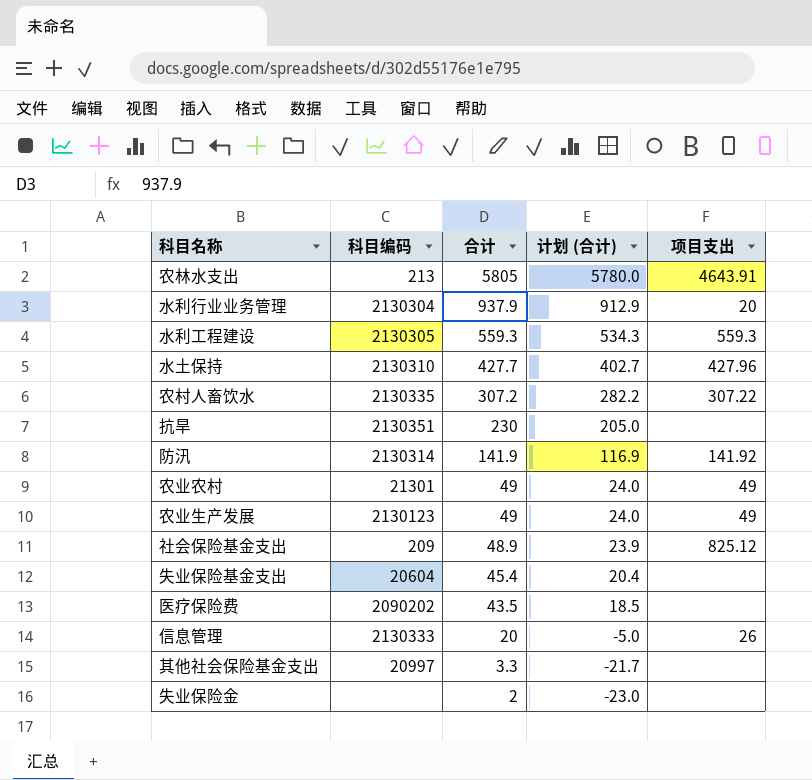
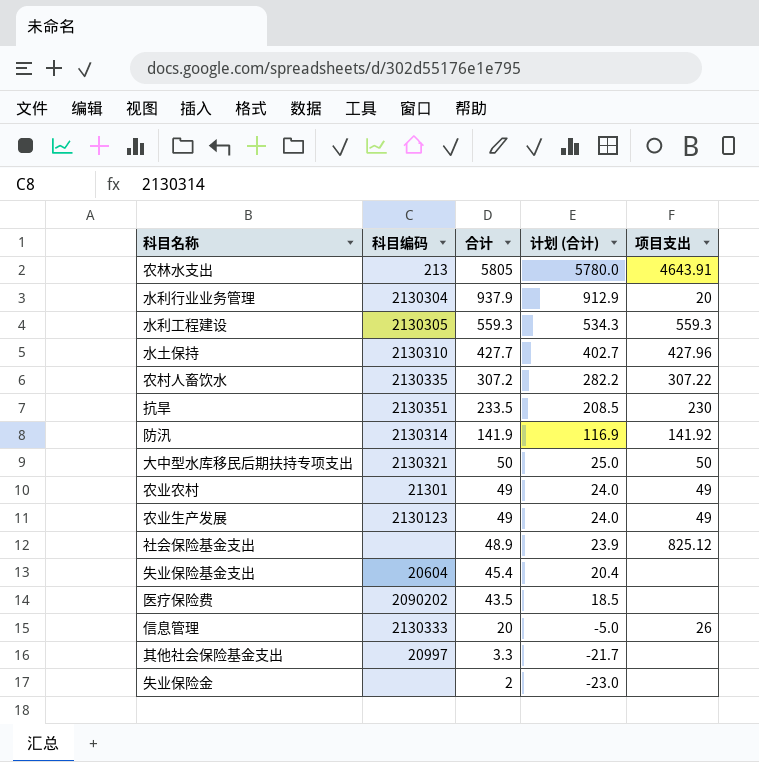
抗旱 | 合计: 230 -> 233.5
抗旱 | 计划 (合计): 205.0 -> 208.5
抗旱 | 项目支出: none -> 230
row 大中型水库移民后期扶持专项支出: none -> 2130321 | 50 | 25.0 | 50
社会保险基金支出 | 科目编码: 209 -> none

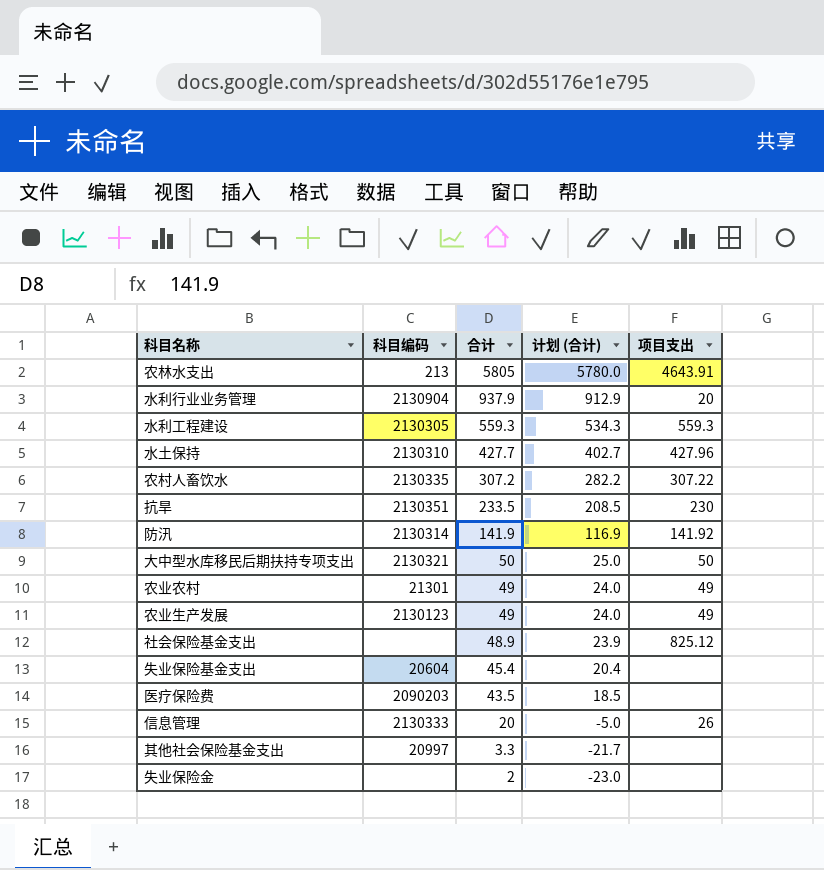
水利行业业务管理 | 科目编码: 2130304 -> 2130904
医疗保险费 | 科目编码: 2090202 -> 2090203

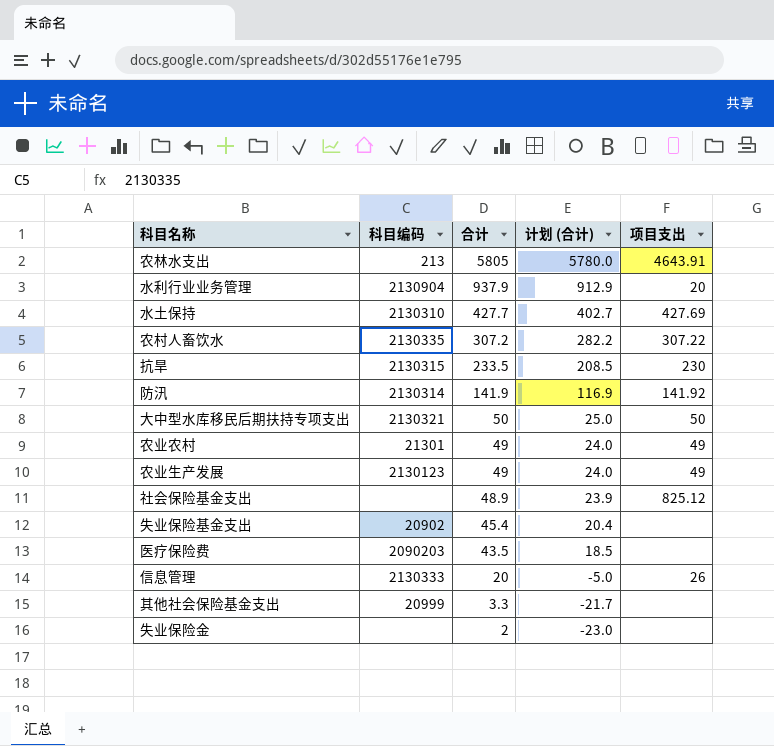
row 水利工程建设: 2130305 | 559.3 | 534.3 | 559.3 -> none
水土保持 | 项目支出: 427.96 -> 427.69
抗旱 | 科目编码: 2130351 -> 2130315
失业保险基金支出 | 科目编码: 20604 -> 20902
其他社会保险基金支出 | 科目编码: 20997 -> 20999

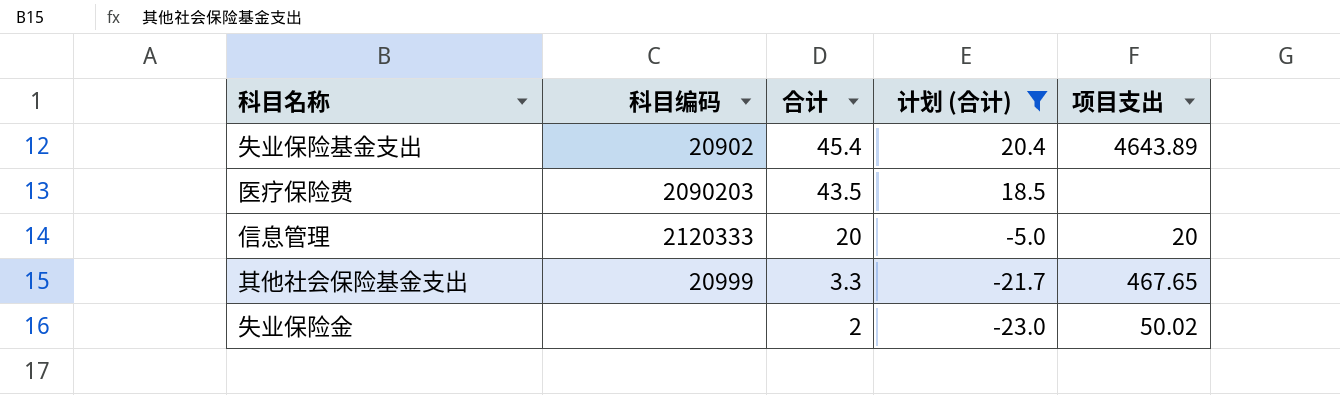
filter: none -> 计划 (合计) <= 20.4
失业保险基金支出 | 项目支出: none -> 4643.89
信息管理 | 科目编码: 2130333 -> 2120333
信息管理 | 项目支出: 26 -> 20
其他社会保险基金支出 | 项目支出: none -> 467.65
失业保险金 | 项目支出: none -> 50.02

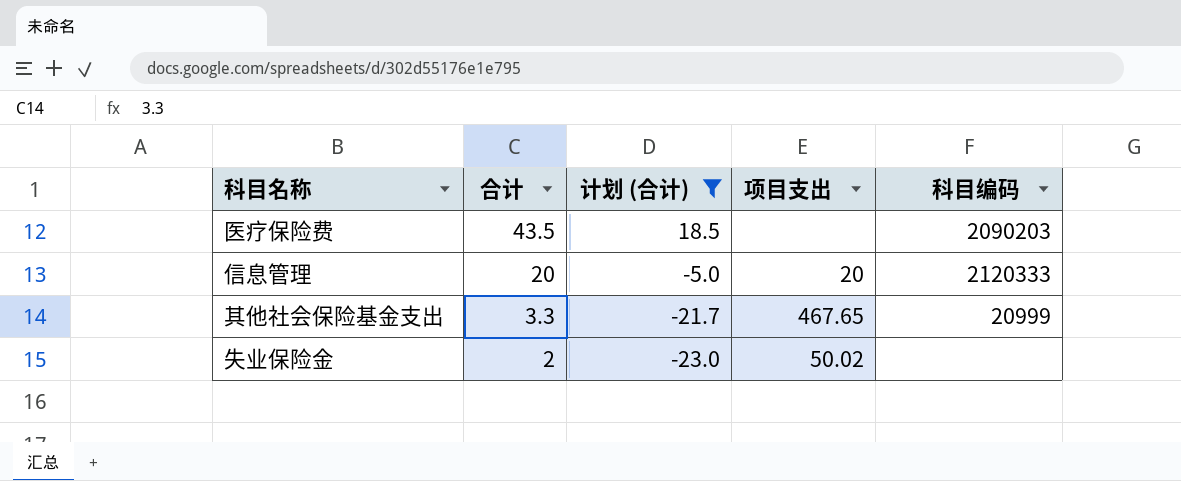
column 科目编码 | position: 2 -> 5
row 失业保险基金支出: 20902 | 45.4 | 20.4 | 4643.89 -> none

